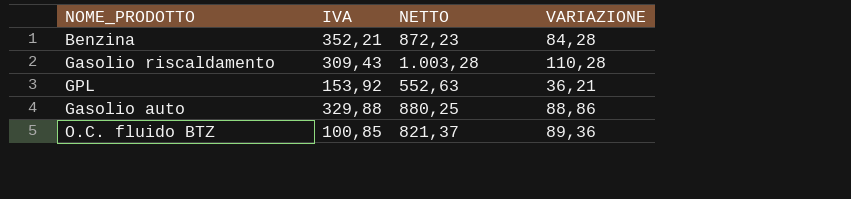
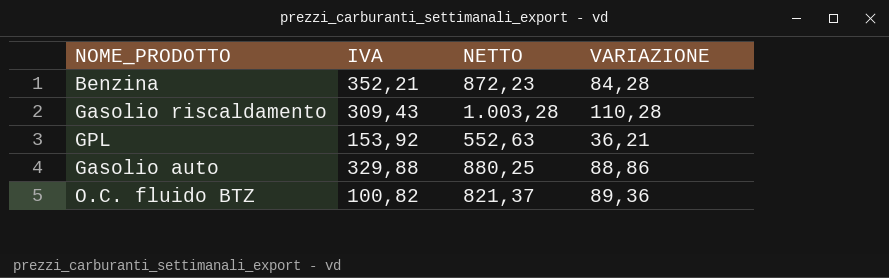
O.C. fluido BTZ | IVA: 100,85 -> 100,82

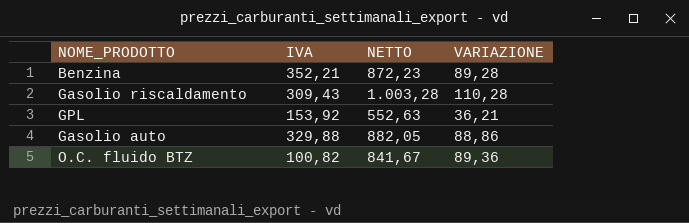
Benzina | VARIAZIONE: 84,28 -> 89,28
Gasolio auto | NETTO: 880,25 -> 882,05
O.C. fluido BTZ | NETTO: 821,37 -> 841,67

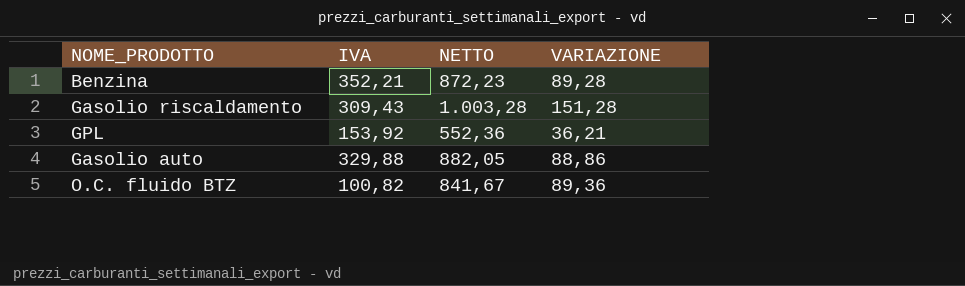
Gasolio riscaldamento | VARIAZIONE: 110,28 -> 151,28
GPL | NETTO: 552,63 -> 552,36

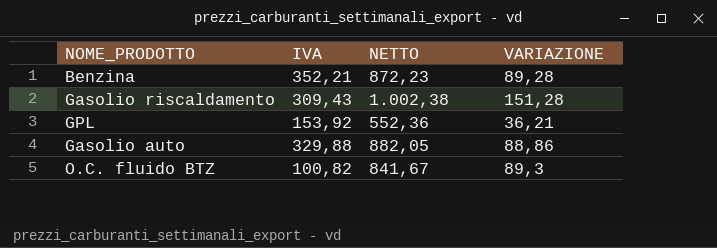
Gasolio riscaldamento | NETTO: 1.003,28 -> 1.002,38
O.C. fluido BTZ | VARIAZIONE: 89,36 -> 89,3

